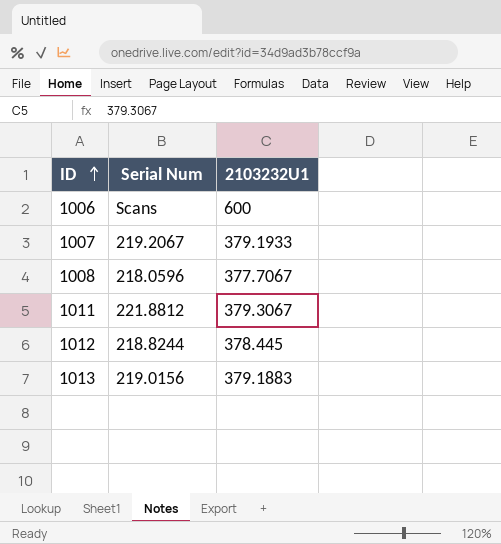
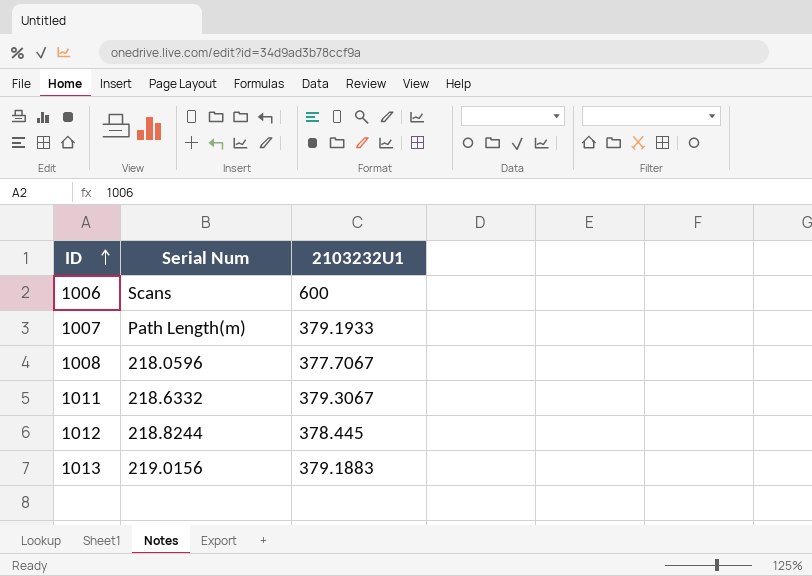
1007 | Serial Num: 219.2067 -> Path Length(m)
1011 | Serial Num: 221.8812 -> 218.6332

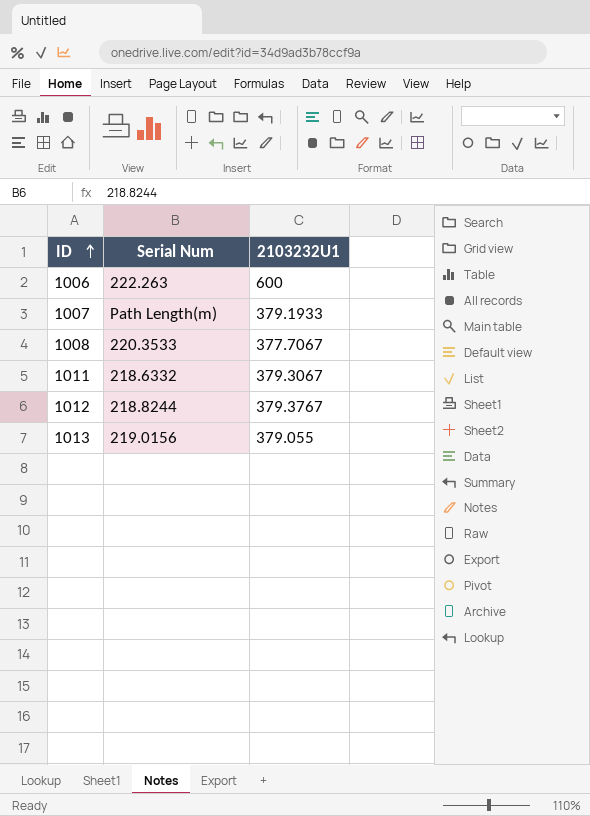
1006 | Serial Num: Scans -> 222.263
1008 | Serial Num: 218.0596 -> 220.3533
1012 | 2103232U1: 378.445 -> 379.3767
1013 | 2103232U1: 379.1883 -> 379.055

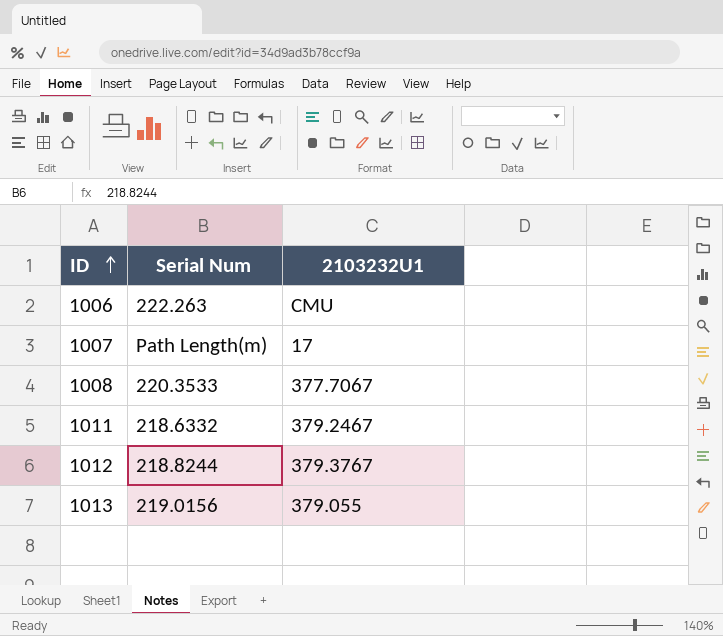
1006 | 2103232U1: 600 -> CMU
1007 | 2103232U1: 379.1933 -> 17
1011 | 2103232U1: 379.3067 -> 379.2467

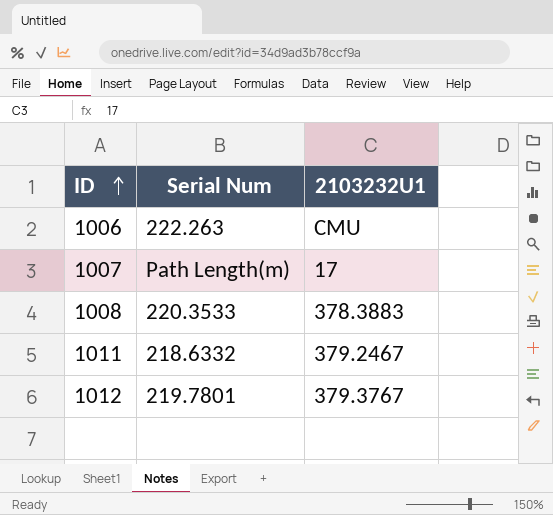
row 1013: 219.0156 | 379.055 -> none
1008 | 2103232U1: 377.7067 -> 378.3883
1012 | Serial Num: 218.8244 -> 219.7801

